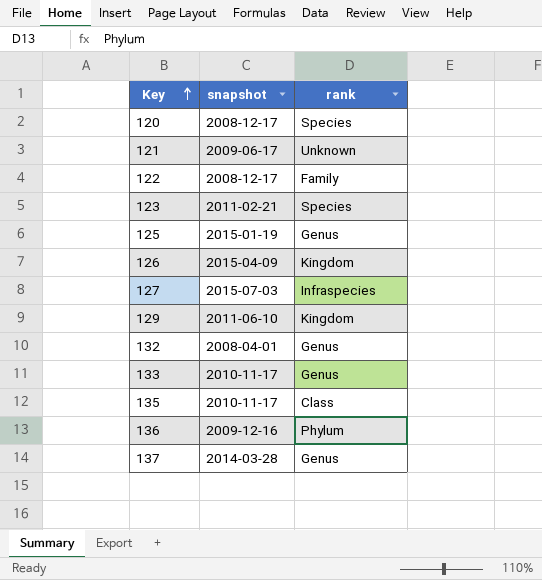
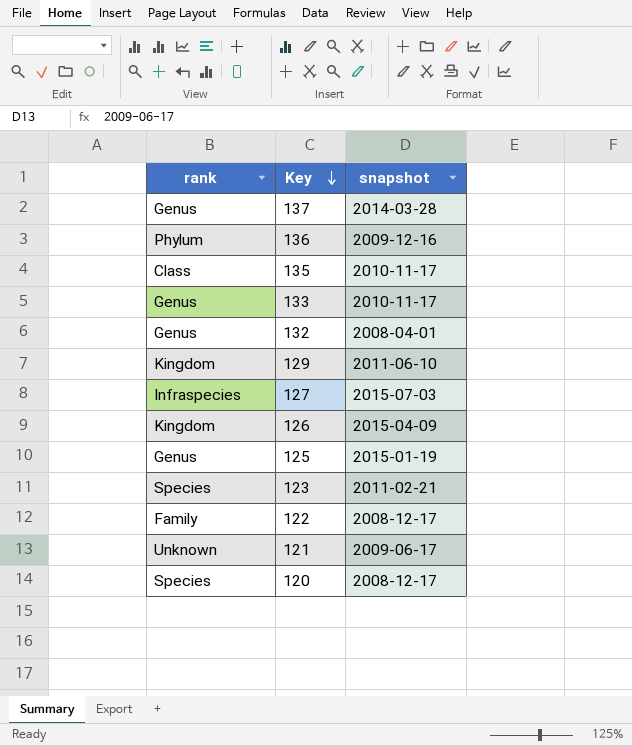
row order: Key ascending -> Key descending
column rank | position: 3 -> 1

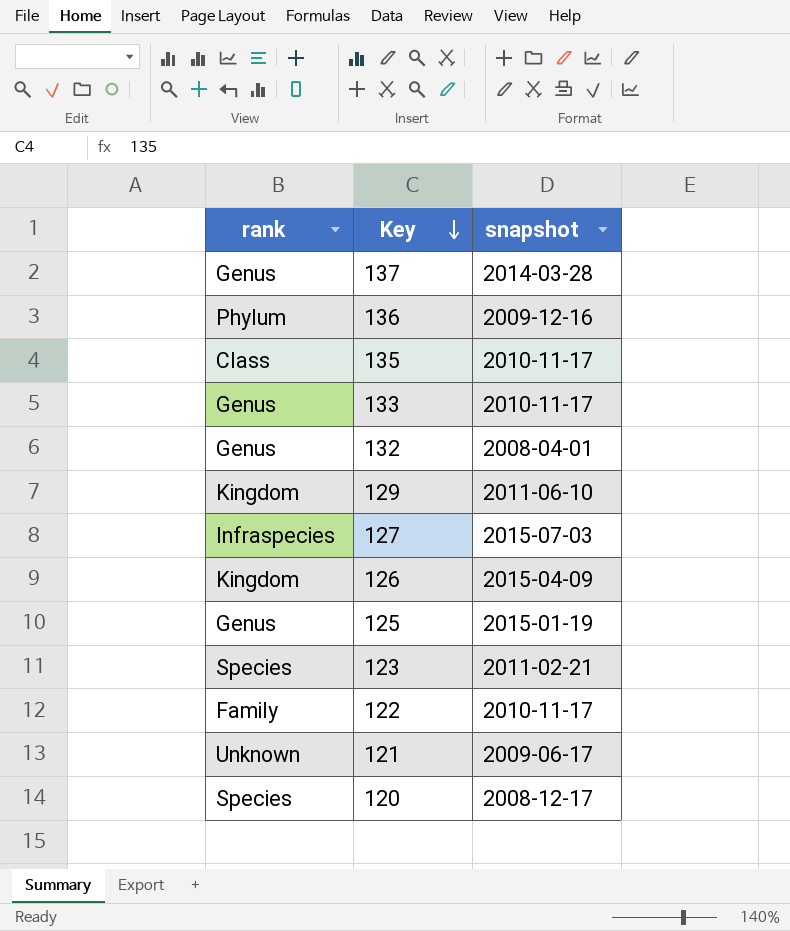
122 | snapshot: 2008-12-17 -> 2010-11-17

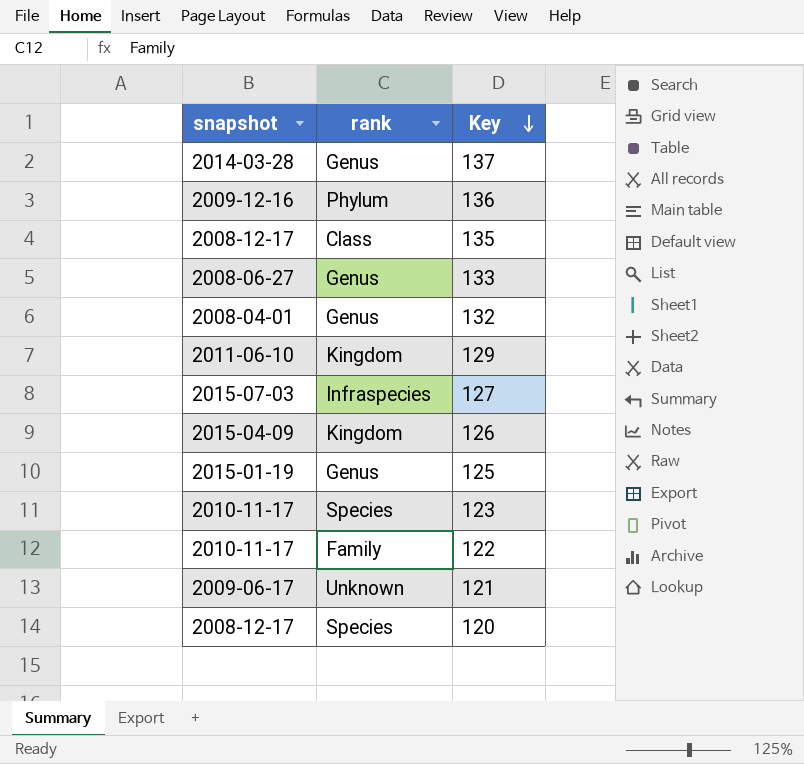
column snapshot | position: 3 -> 1
135 | snapshot: 2010-11-17 -> 2008-12-17
133 | snapshot: 2010-11-17 -> 2008-06-27
123 | snapshot: 2011-02-21 -> 2010-11-17

